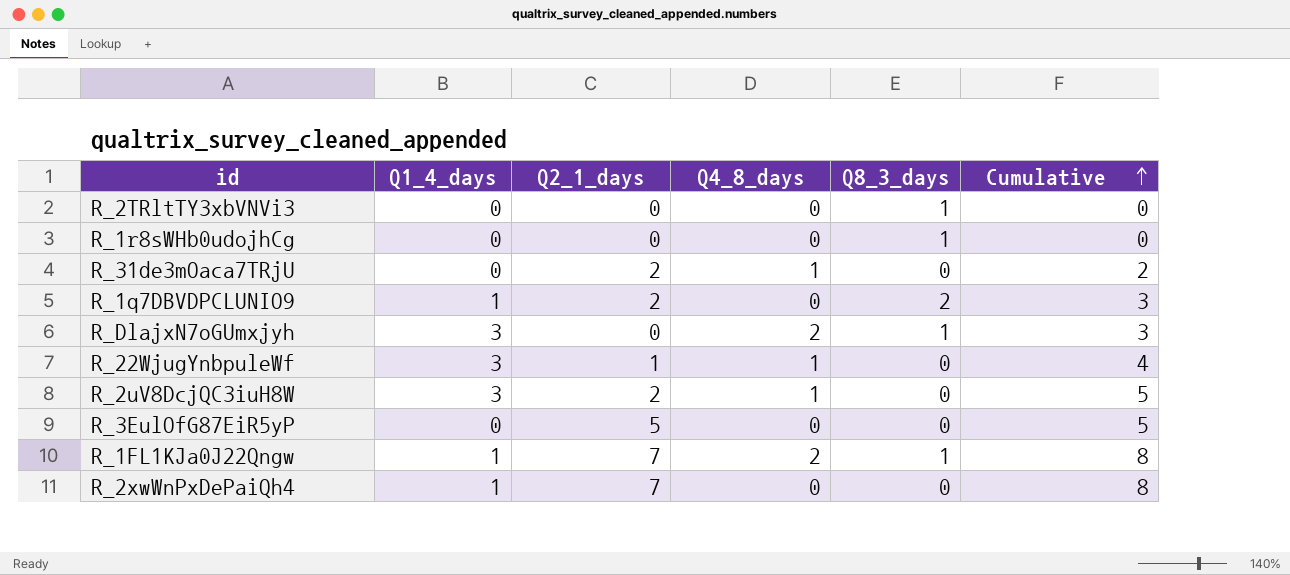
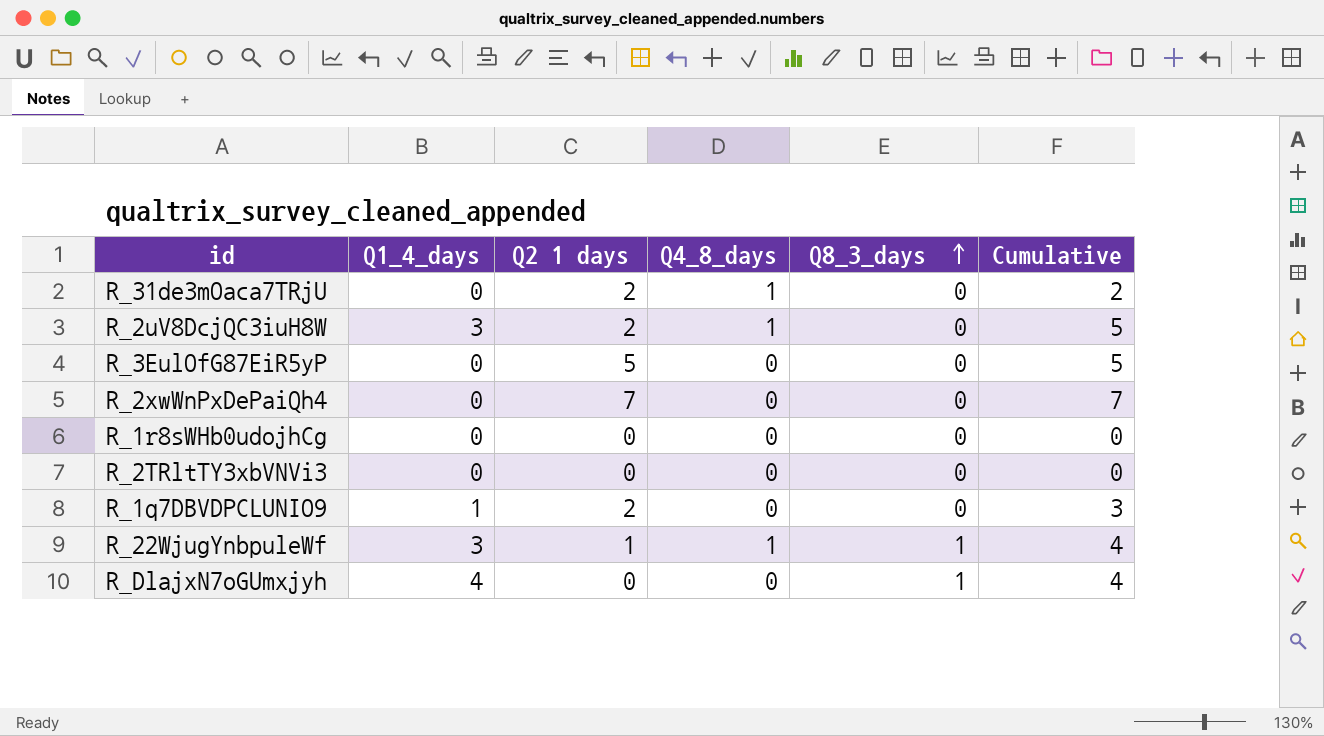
row order: Cumulative ascending -> Q8_3_days ascending
column name: Q2_1_days -> Q2 1 days
row R_1FL1KJa0J22Qngw: 1 | 7 | 2 | 1 | 8 -> none
R_2xwWnPxDePaiQh4 | Q1_4_days: 1 -> 0
R_2xwWnPxDePaiQh4 | Cumulative: 8 -> 7
R_1r8sWHb0udojhCg | Q8_3_days: 1 -> 0
R_2TRltTY3xbVNVi3 | Q8_3_days: 1 -> 0
R_1q7DBVDPCLUNIO9 | Q8_3_days: 2 -> 0
R_22WjugYnbpuleWf | Q8_3_days: 0 -> 1
R_DlajxN7oGUmxjyh | Q1_4_days: 3 -> 4
R_DlajxN7oGUmxjyh | Q4_8_days: 2 -> 0
R_DlajxN7oGUmxjyh | Cumulative: 3 -> 4

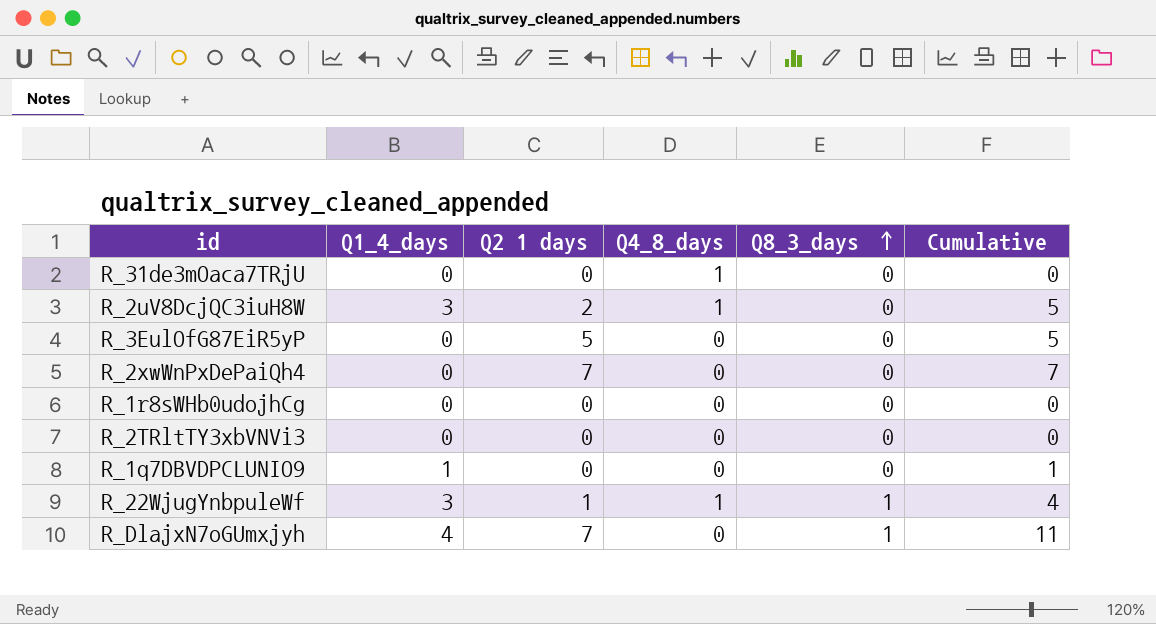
R_31de3mOaca7TRjU | Q2 1 days: 2 -> 0
R_31de3mOaca7TRjU | Cumulative: 2 -> 0
R_1q7DBVDPCLUNIO9 | Q2 1 days: 2 -> 0
R_1q7DBVDPCLUNIO9 | Cumulative: 3 -> 1
R_DlajxN7oGUmxjyh | Q2 1 days: 0 -> 7
R_DlajxN7oGUmxjyh | Cumulative: 4 -> 11

